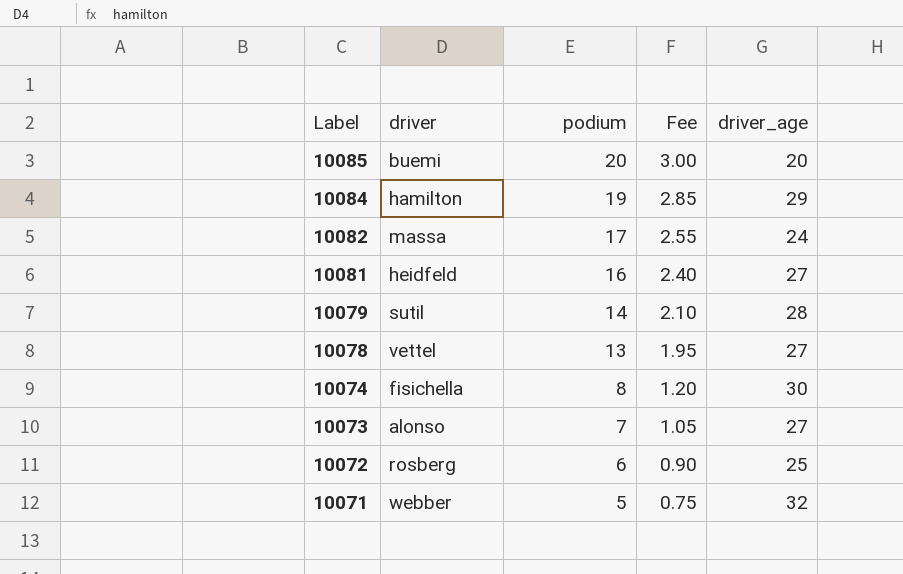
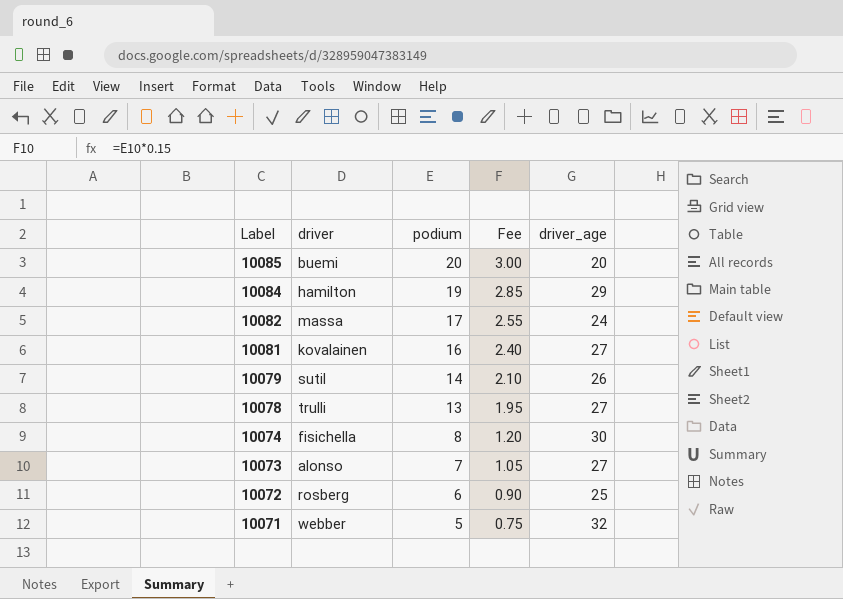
10081 | driver: heidfeld -> kovalainen
10079 | driver_age: 28 -> 26
10078 | driver: vettel -> trulli

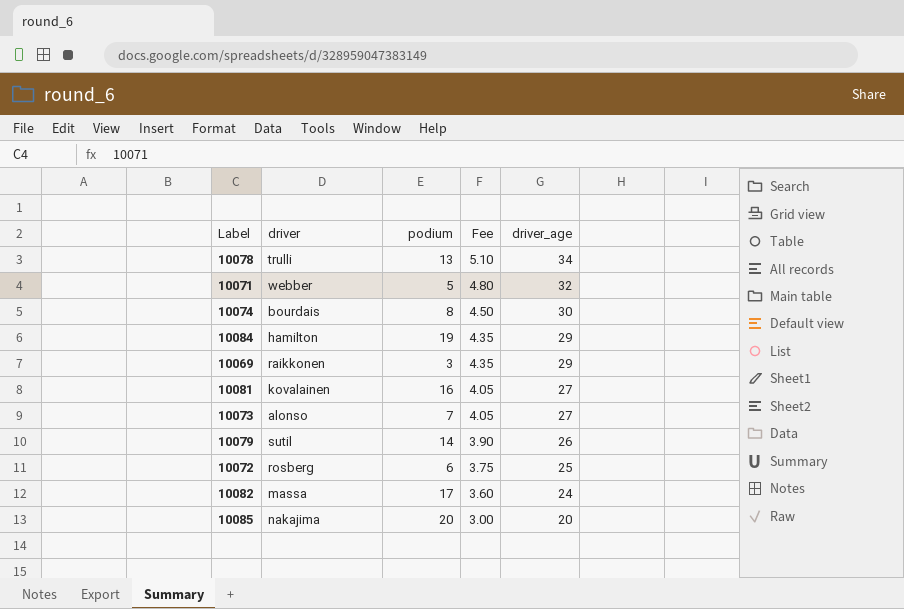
row order: Label descending -> Fee descending
column Fee | formula: [podium] * 0.15 -> [driver_age] * 0.15
10078 | driver_age: 27 -> 34
10074 | driver: fisichella -> bourdais
row 10069: none -> raikkonen | 3 | 4.35 | 29
10085 | driver: buemi -> nakajima

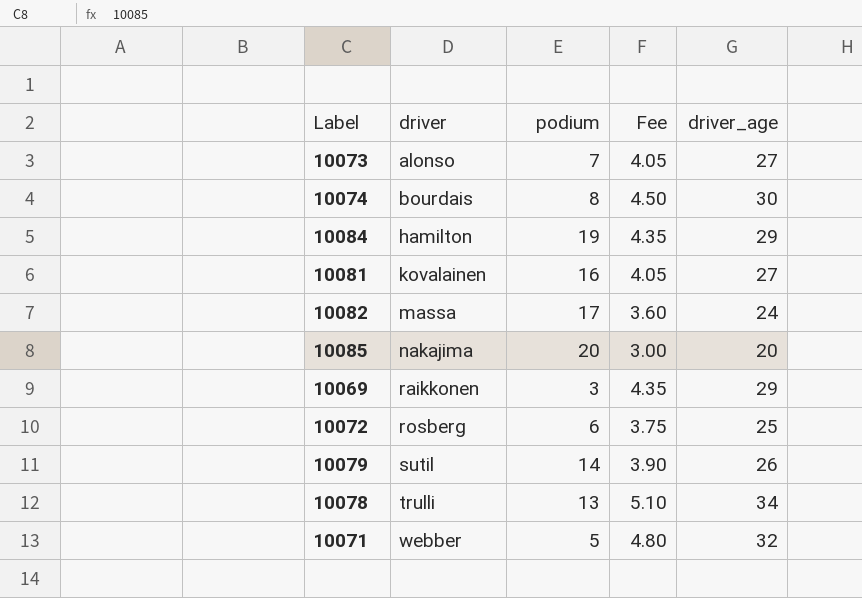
row order: Fee descending -> driver ascending

